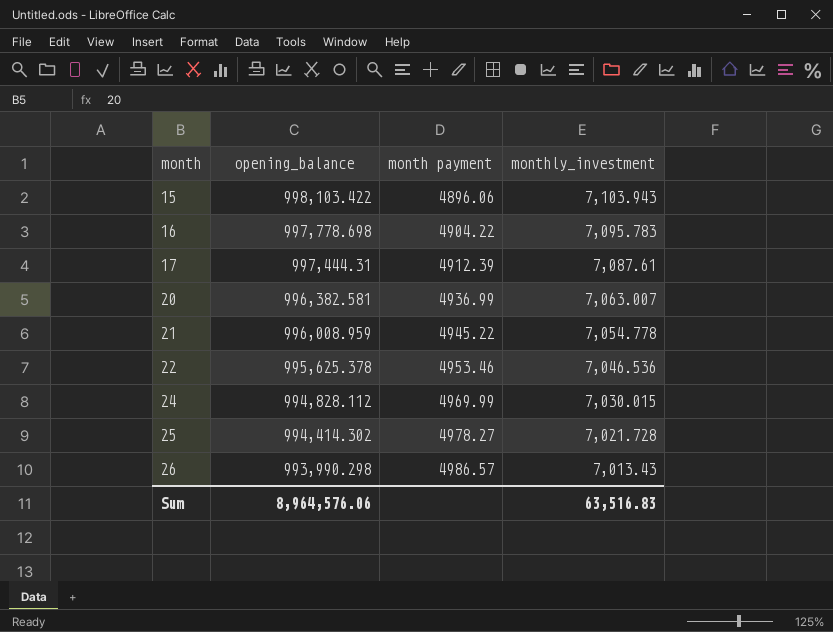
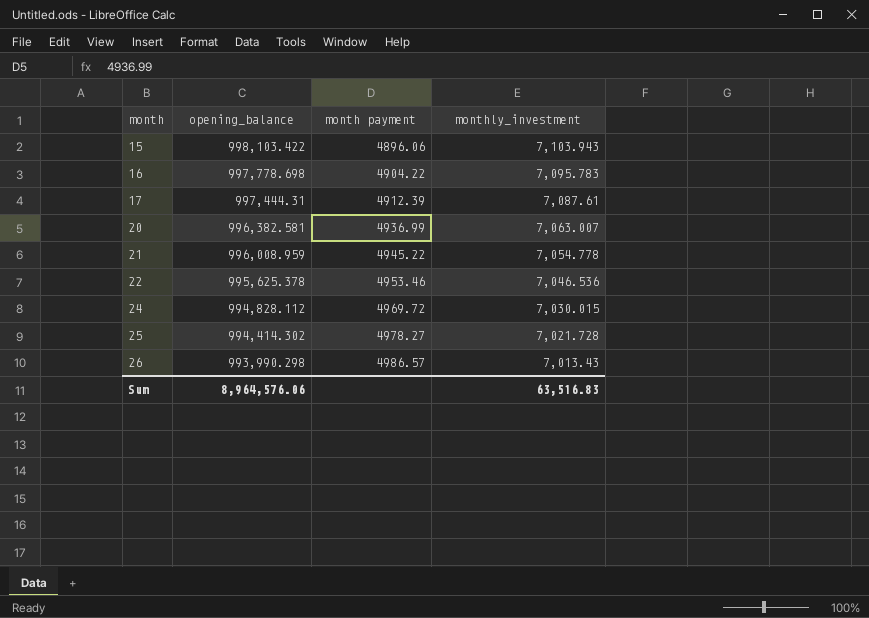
24 | month payment: 4969.99 -> 4969.72

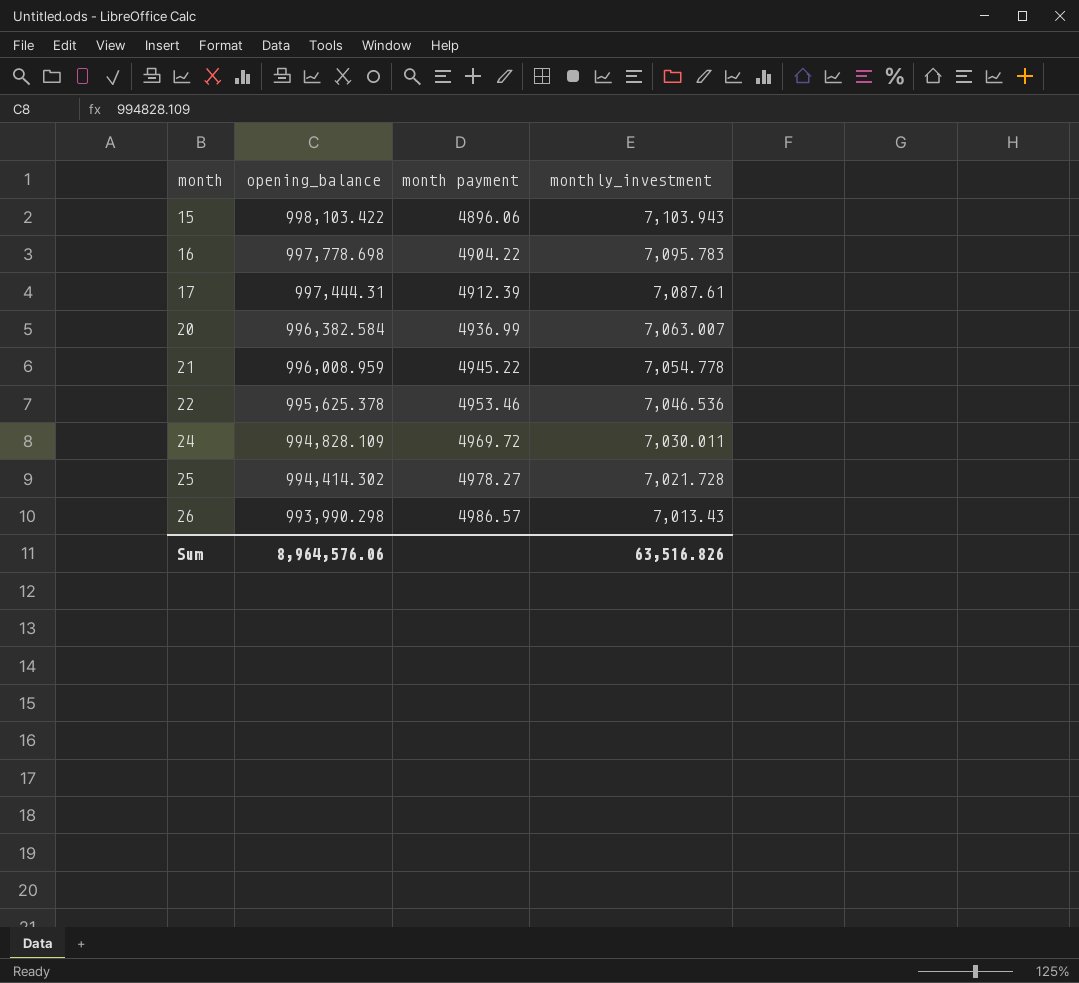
20 | opening_balance: 996,382.581 -> 996,382.584
24 | opening_balance: 994,828.112 -> 994,828.109
24 | monthly_investment: 7,030.015 -> 7,030.011
Sum | monthly_investment: 63,516.83 -> 63,516.826

